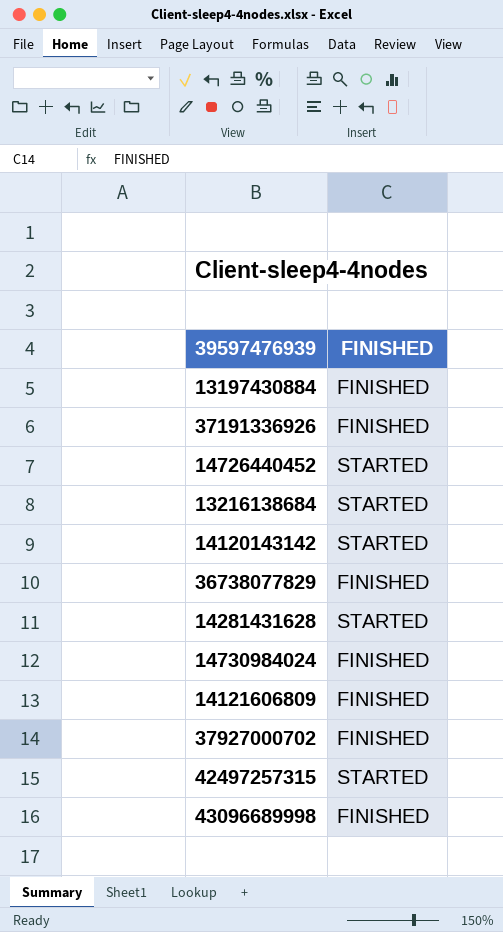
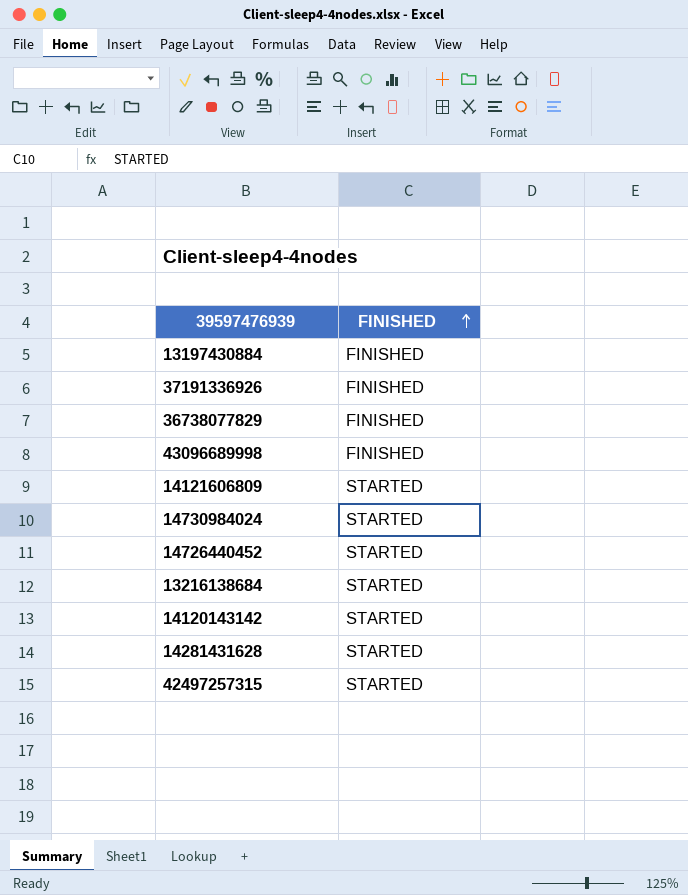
row order: none -> FINISHED ascending
row 37927000702: FINISHED -> none
14121606809 | FINISHED: FINISHED -> STARTED
14730984024 | FINISHED: FINISHED -> STARTED

